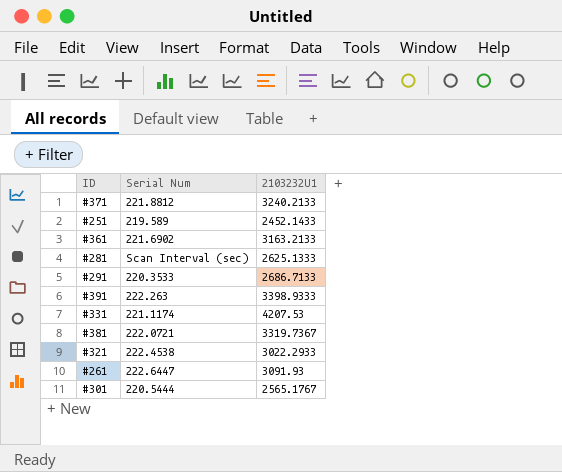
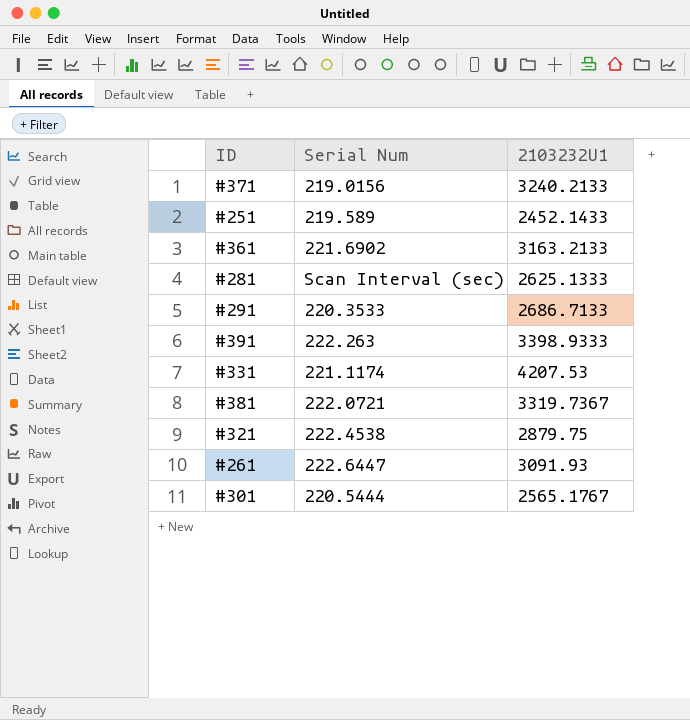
#371 | Serial Num: 221.8812 -> 219.0156
#321 | 2103232U1: 3022.2933 -> 2879.75

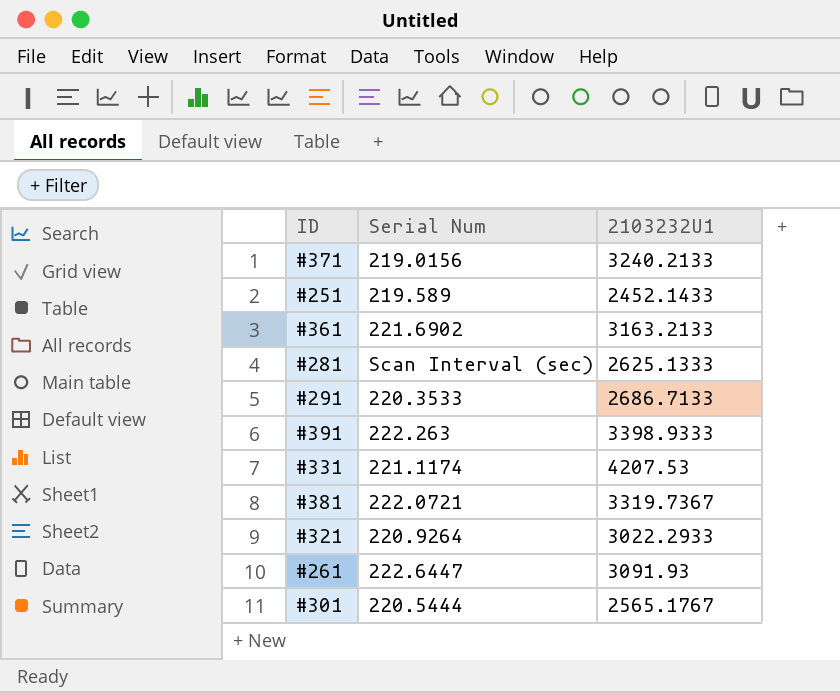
#321 | Serial Num: 222.4538 -> 220.9264
#321 | 2103232U1: 2879.75 -> 3022.2933

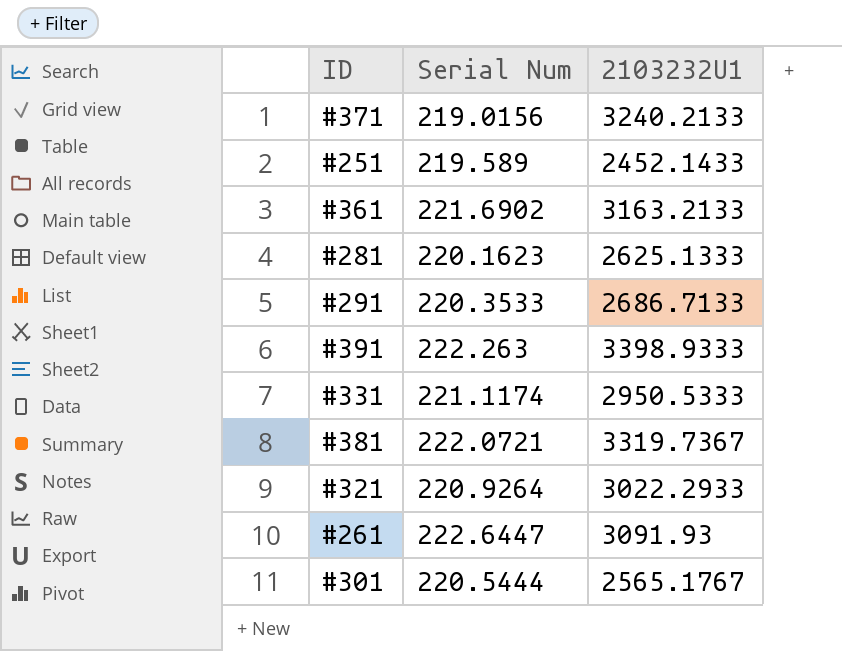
#281 | Serial Num: Scan Interval (sec) -> 220.1623
#331 | 2103232U1: 4207.53 -> 2950.5333

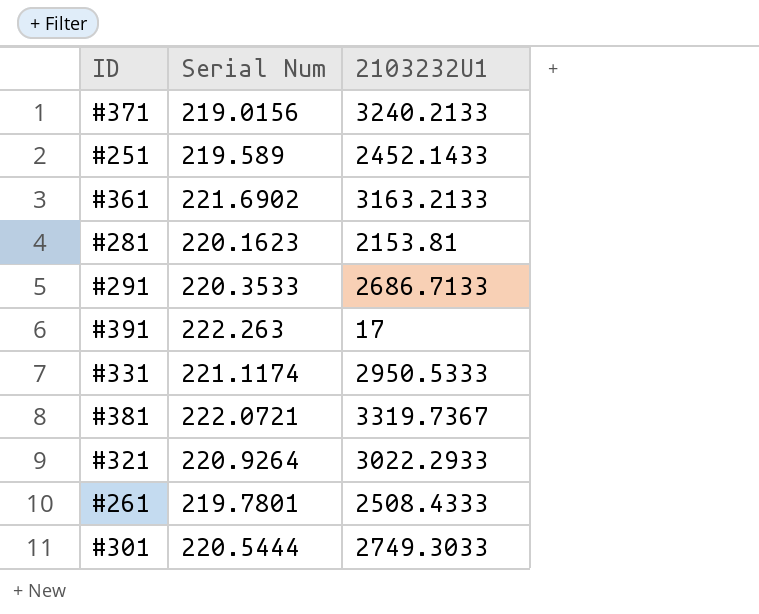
#281 | 2103232U1: 2625.1333 -> 2153.81
#391 | 2103232U1: 3398.9333 -> 17
#261 | Serial Num: 222.6447 -> 219.7801
#261 | 2103232U1: 3091.93 -> 2508.4333
#301 | 2103232U1: 2565.1767 -> 2749.3033

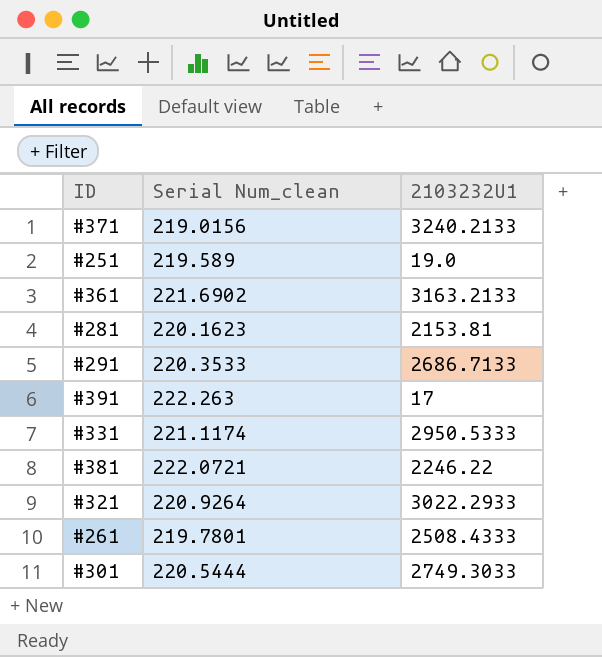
column name: Serial Num -> Serial Num_clean
#251 | 2103232U1: 2452.1433 -> 19.0
#381 | 2103232U1: 3319.7367 -> 2246.22

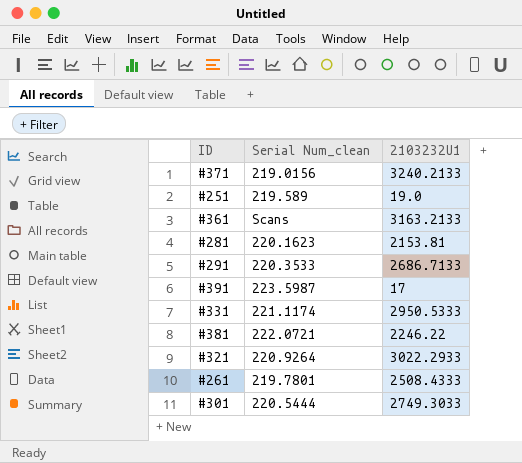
#361 | Serial Num_clean: 221.6902 -> Scans
#391 | Serial Num_clean: 222.263 -> 223.5987

